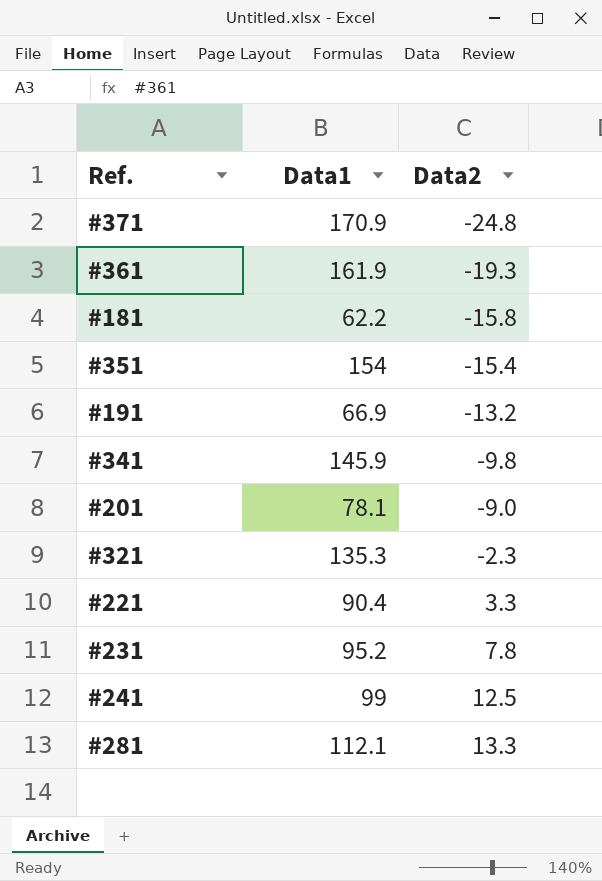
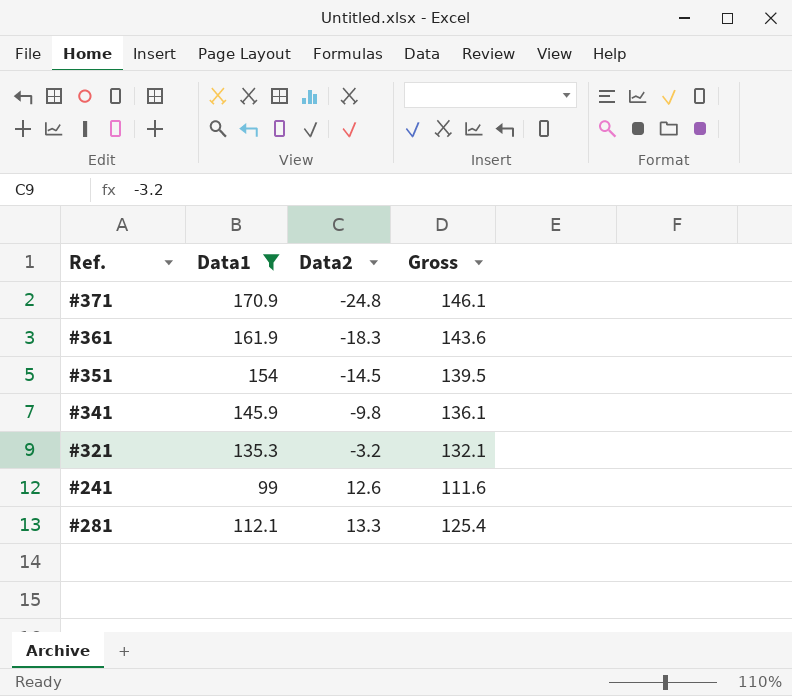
filter: none -> Data1 >= 99
column Gross | formula: none -> [Data1] + [Data2]
#361 | Data2: -19.3 -> -18.3
#351 | Data2: -15.4 -> -14.5
#321 | Data2: -2.3 -> -3.2
#241 | Data2: 12.5 -> 12.6

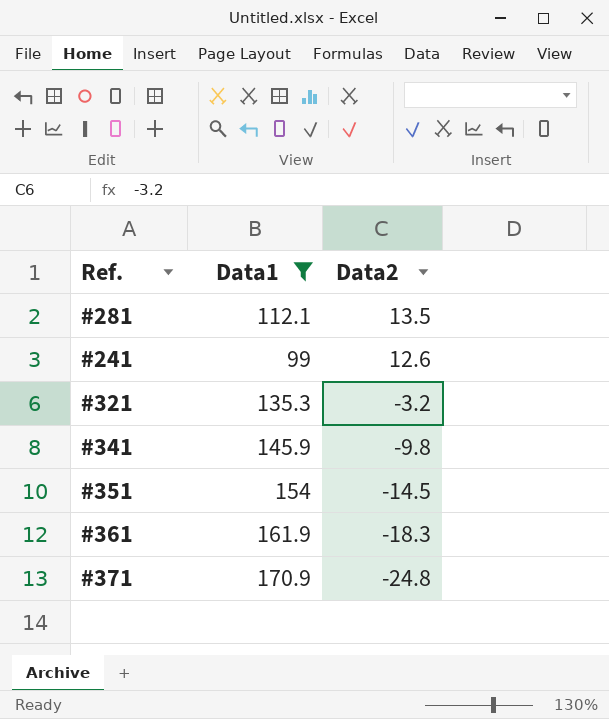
row order: Data2 ascending -> Data2 descending
column Gross | formula: [Data1] + [Data2] -> none
#281 | Data2: 13.3 -> 13.5

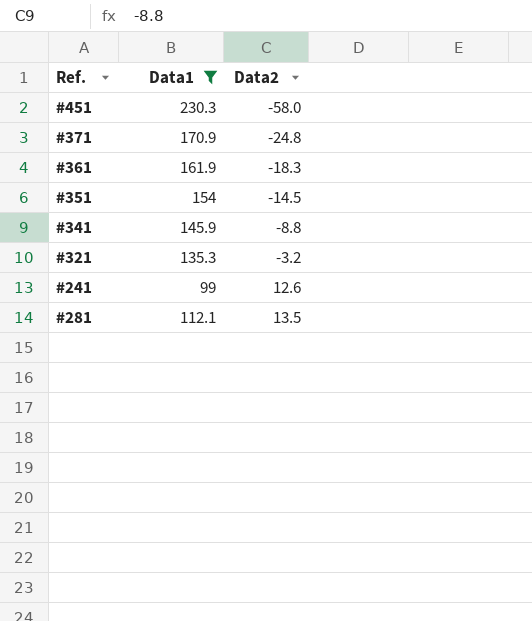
row order: Data2 descending -> Data2 ascending
row #451: none -> 230.3 | -58.0
#341 | Data2: -9.8 -> -8.8

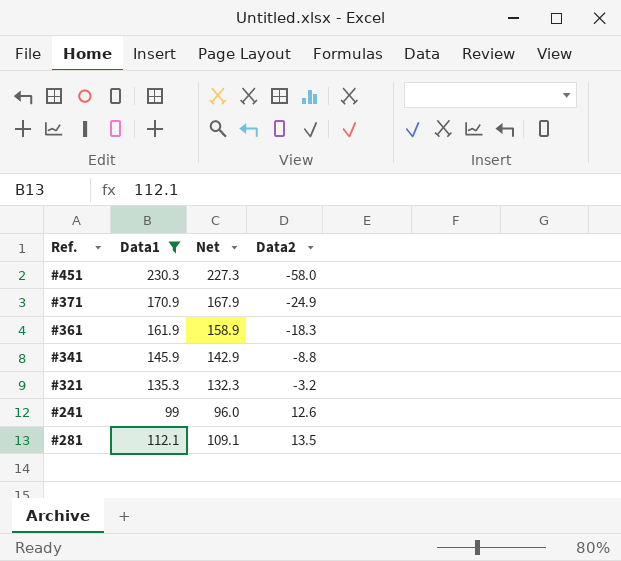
column Net | formula: none -> [Data1] - 3
row #351: 154 | -14.5 -> none
#371 | Data2: -24.8 -> -24.9

